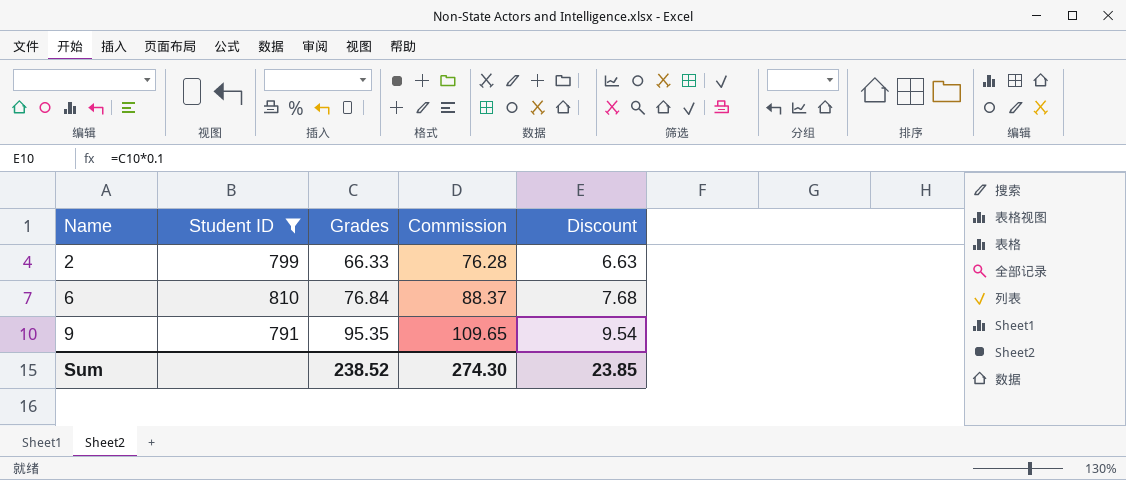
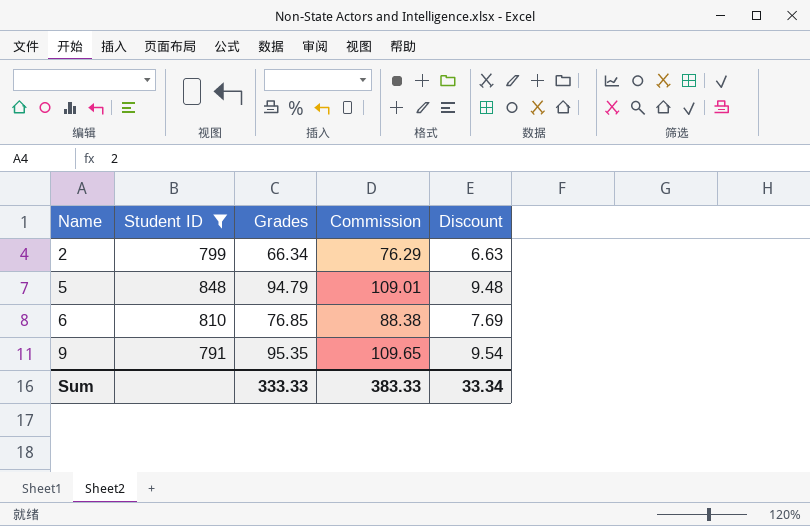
2 | Grades: 66.33 -> 66.34
2 | Commission: 76.28 -> 76.29
row 5: none -> 848 | 94.79 | 109.01 | 9.48
6 | Grades: 76.84 -> 76.85
6 | Commission: 88.37 -> 88.38
6 | Discount: 7.68 -> 7.69
Sum | Grades: 238.52 -> 333.33
Sum | Commission: 274.30 -> 383.33
Sum | Discount: 23.85 -> 33.34

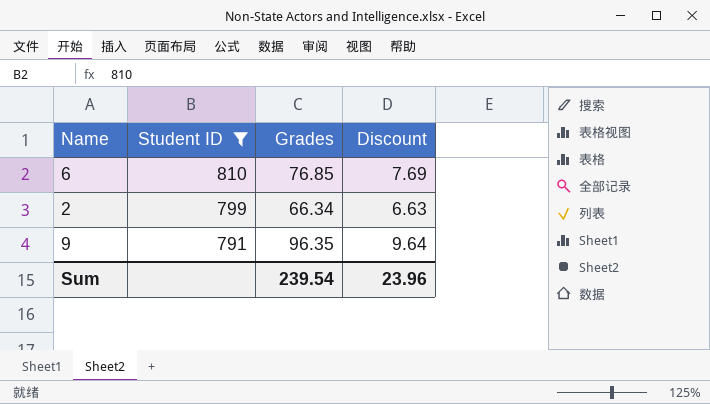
row order: Name ascending -> Student ID descending
column Commission | formula: [Grades] * 1.15 -> none
row 5: 848 | 94.79 | 109.01 | 9.48 -> none
9 | Grades: 95.35 -> 96.35
9 | Discount: 9.54 -> 9.64
Sum | Grades: 333.33 -> 239.54
Sum | Discount: 33.34 -> 23.96

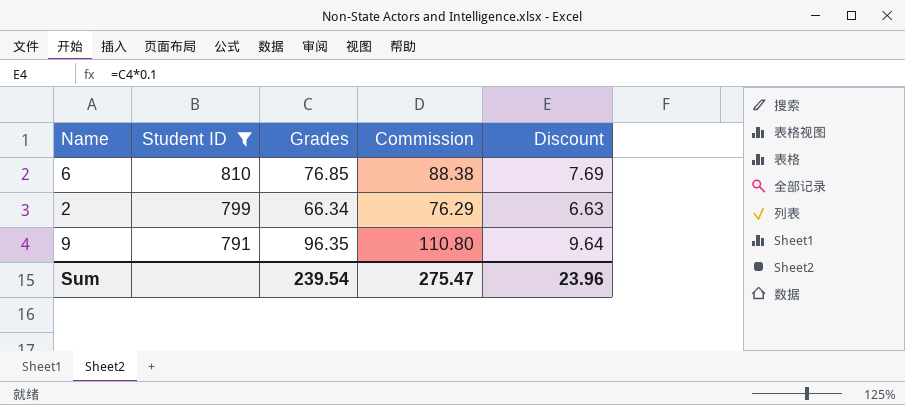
column Commission | formula: none -> [Grades] * 1.15

